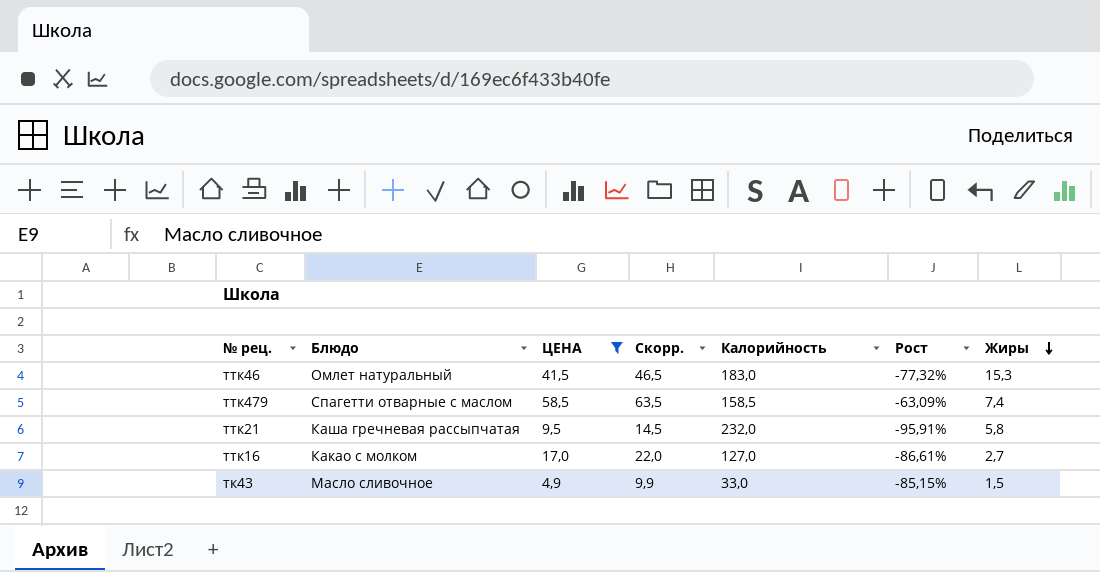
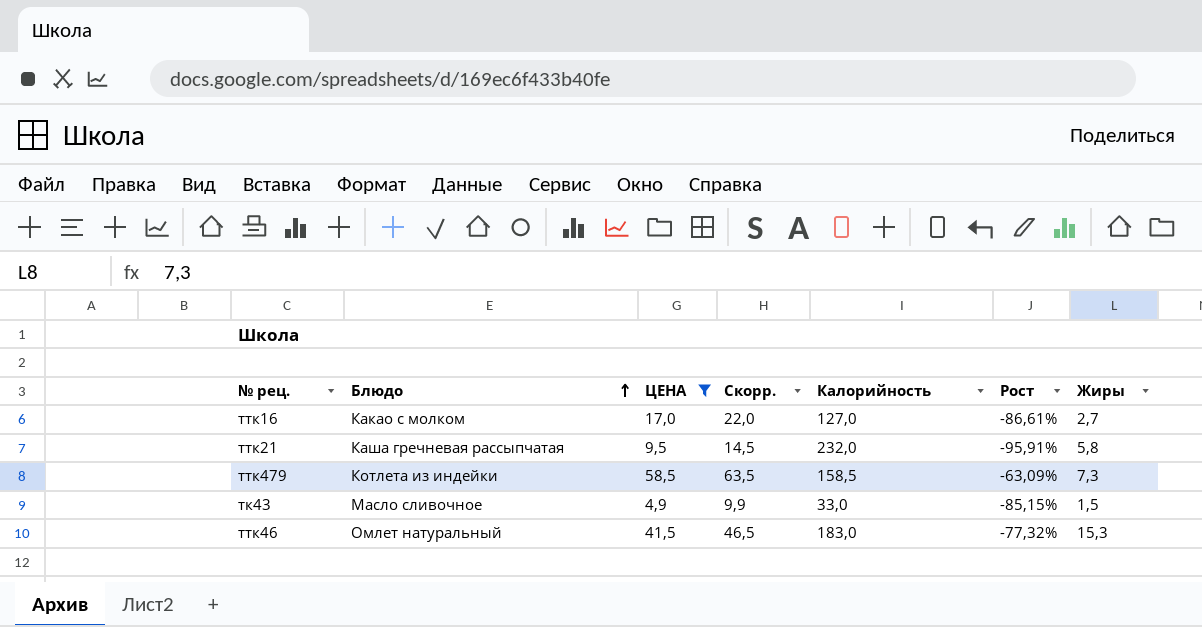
row order: Жиры descending -> Блюдо ascending
ттк479 | Блюдо: Спагетти отварные с маслом -> Котлета из индейки
ттк479 | Жиры: 7,4 -> 7,3

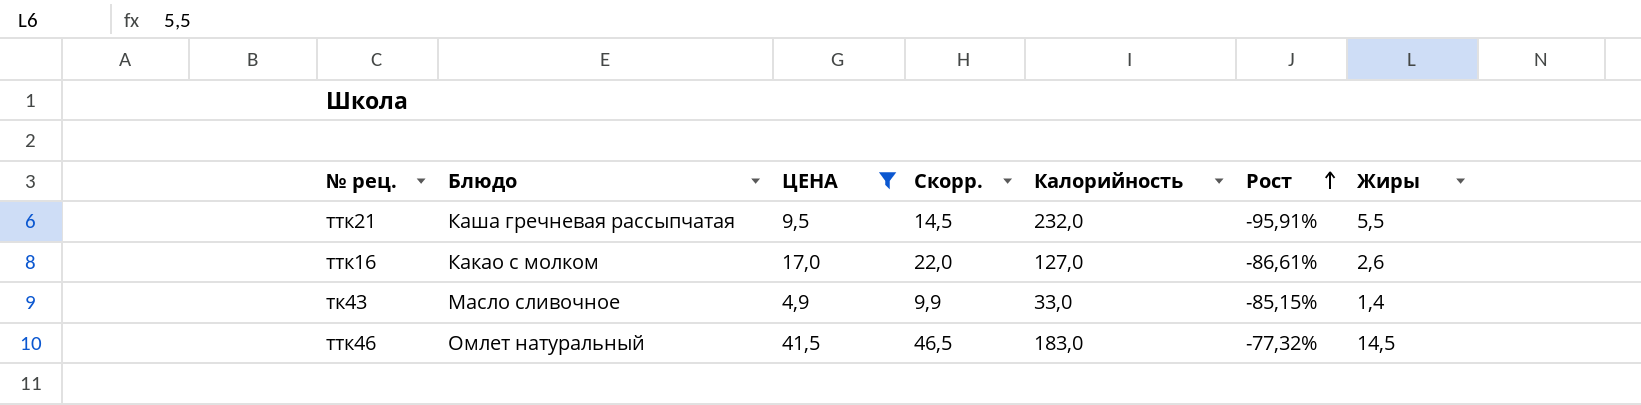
row order: Блюдо ascending -> Рост ascending
row ттк479: Котлета из индейки | 58,5 | 63,5 | 158,5 | -63,09% | 7,3 -> none
ттк21 | Жиры: 5,8 -> 5,5
ттк16 | Жиры: 2,7 -> 2,6
тк43 | Жиры: 1,5 -> 1,4
ттк46 | Жиры: 15,3 -> 14,5

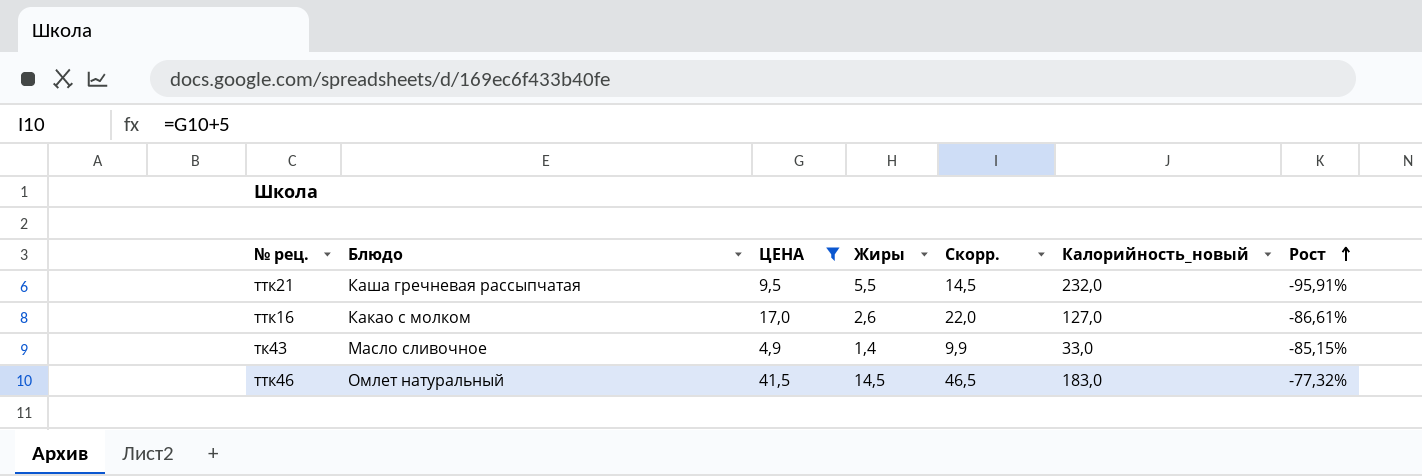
column Жиры | position: 7 -> 4
column name: Калорийность -> Калорийность_новый

